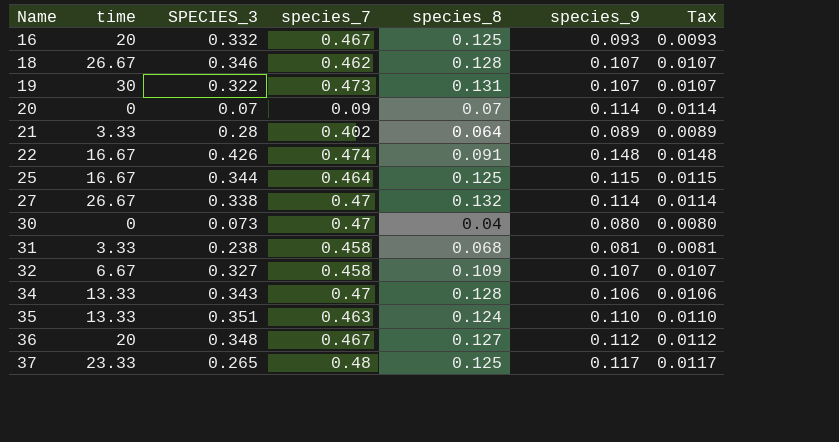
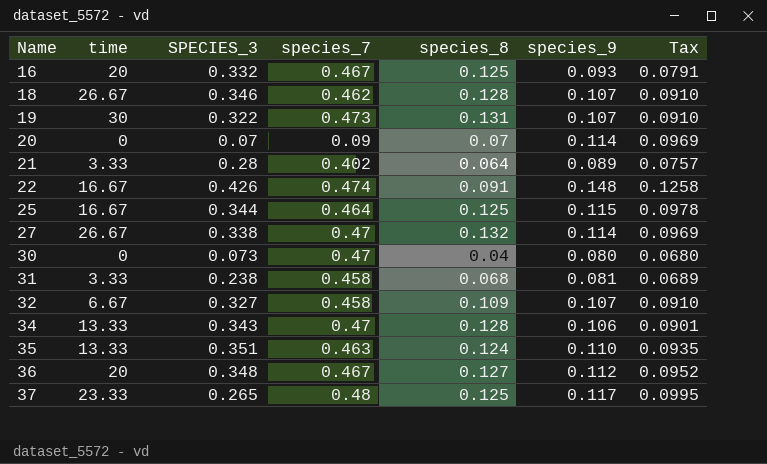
column Tax | formula: [species_9] * 0.1 -> [species_9] * 0.85

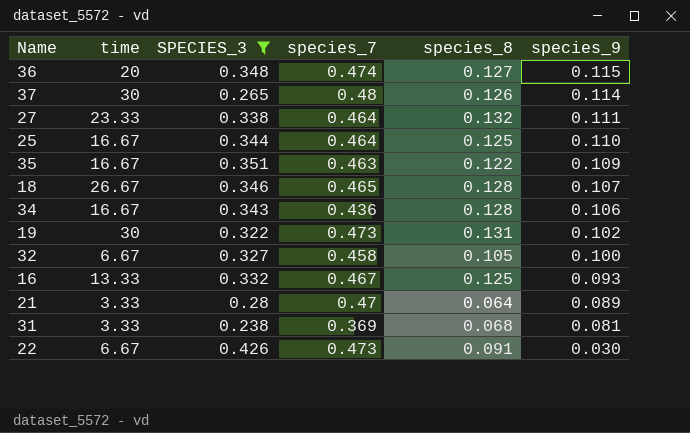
filter: none -> SPECIES_3 >= 0.238
row order: Name ascending -> species_9 descending
column Tax | formula: [species_9] * 0.85 -> none
36 | species_7: 0.467 -> 0.474
36 | species_9: 0.112 -> 0.115
37 | time: 23.33 -> 30
37 | species_8: 0.125 -> 0.126
37 | species_9: 0.117 -> 0.114
27 | time: 26.67 -> 23.33
27 | species_7: 0.47 -> 0.464
27 | species_9: 0.114 -> 0.111
25 | species_9: 0.115 -> 0.110
35 | time: 13.33 -> 16.67
35 | species_8: 0.124 -> 0.122
35 | species_9: 0.110 -> 0.109
18 | species_7: 0.462 -> 0.465
34 | time: 13.33 -> 16.67
34 | species_7: 0.47 -> 0.436
19 | species_9: 0.107 -> 0.102
32 | species_8: 0.109 -> 0.105
32 | species_9: 0.107 -> 0.100
16 | time: 20 -> 13.33
21 | species_7: 0.402 -> 0.47
31 | species_7: 0.458 -> 0.369
22 | time: 16.67 -> 6.67
22 | species_7: 0.474 -> 0.473
22 | species_9: 0.148 -> 0.030

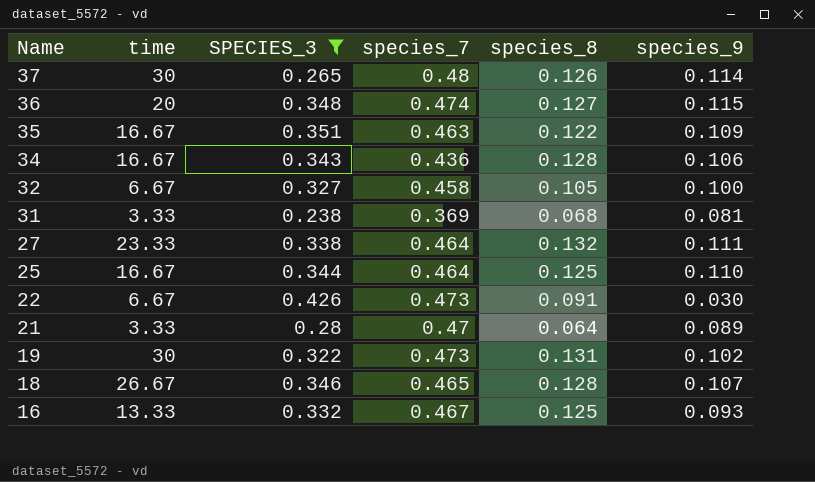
row order: species_9 descending -> Name descending

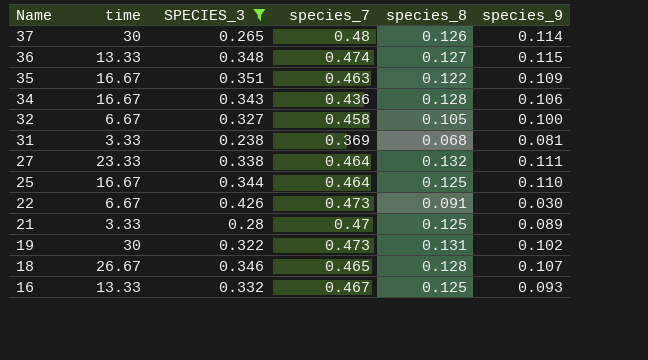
36 | time: 20 -> 13.33
21 | species_8: 0.064 -> 0.125

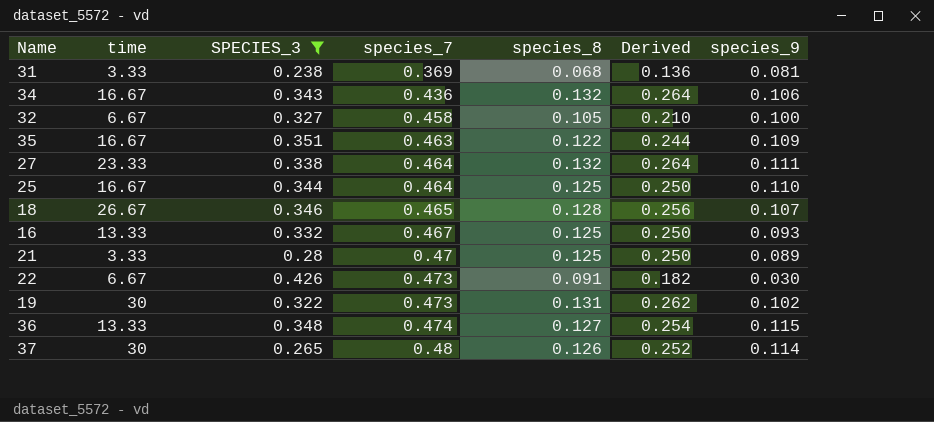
row order: Name descending -> species_7 ascending
column Derived | formula: none -> [species_8] * 2
34 | species_8: 0.128 -> 0.132

